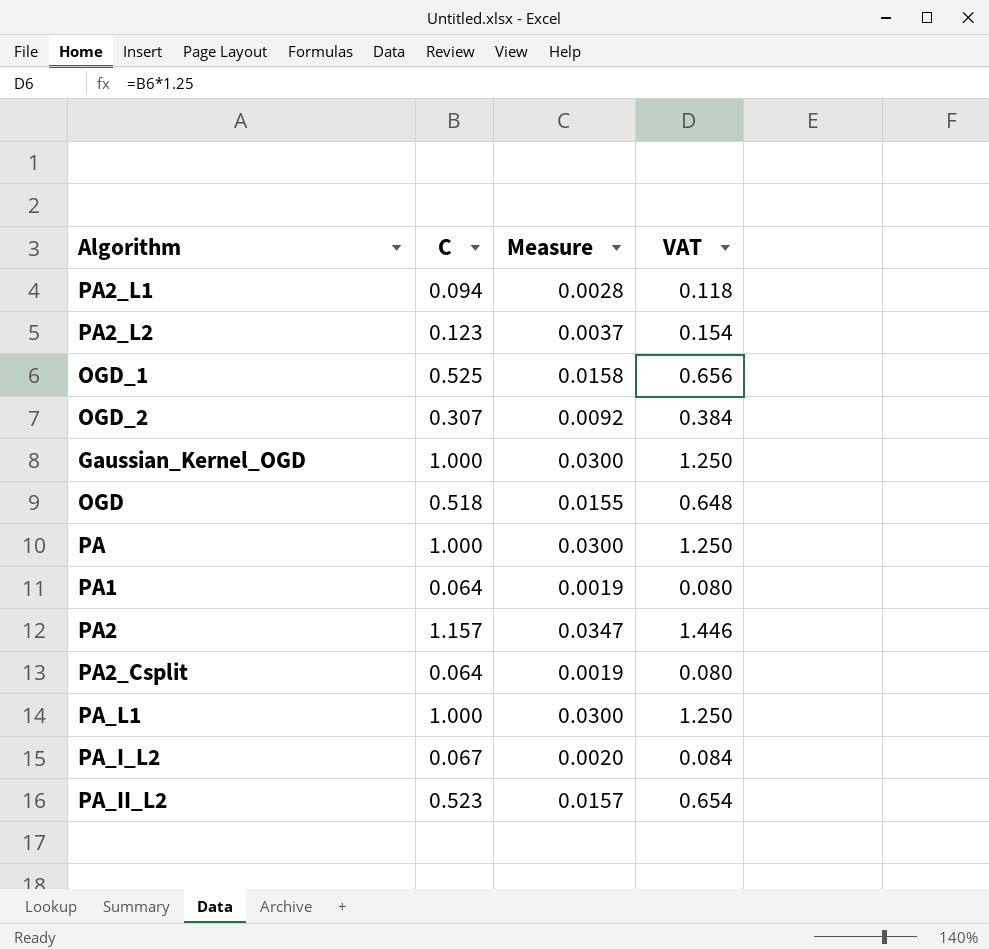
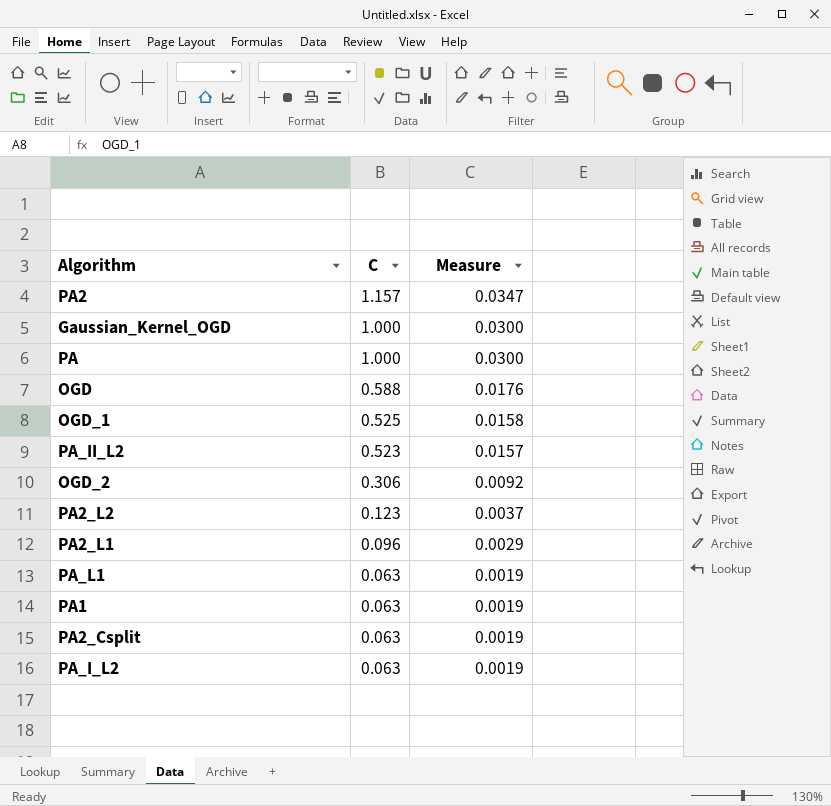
row order: none -> C descending
column VAT | formula: [C] * 1.25 -> none
OGD | C: 0.518 -> 0.588
OGD | Measure: 0.0155 -> 0.0176
OGD_2 | C: 0.307 -> 0.306
PA2_L1 | C: 0.094 -> 0.096
PA2_L1 | Measure: 0.0028 -> 0.0029
PA_L1 | C: 1.000 -> 0.063
PA_L1 | Measure: 0.0300 -> 0.0019
PA1 | C: 0.064 -> 0.063
PA2_Csplit | C: 0.064 -> 0.063
PA_I_L2 | C: 0.067 -> 0.063
PA_I_L2 | Measure: 0.0020 -> 0.0019

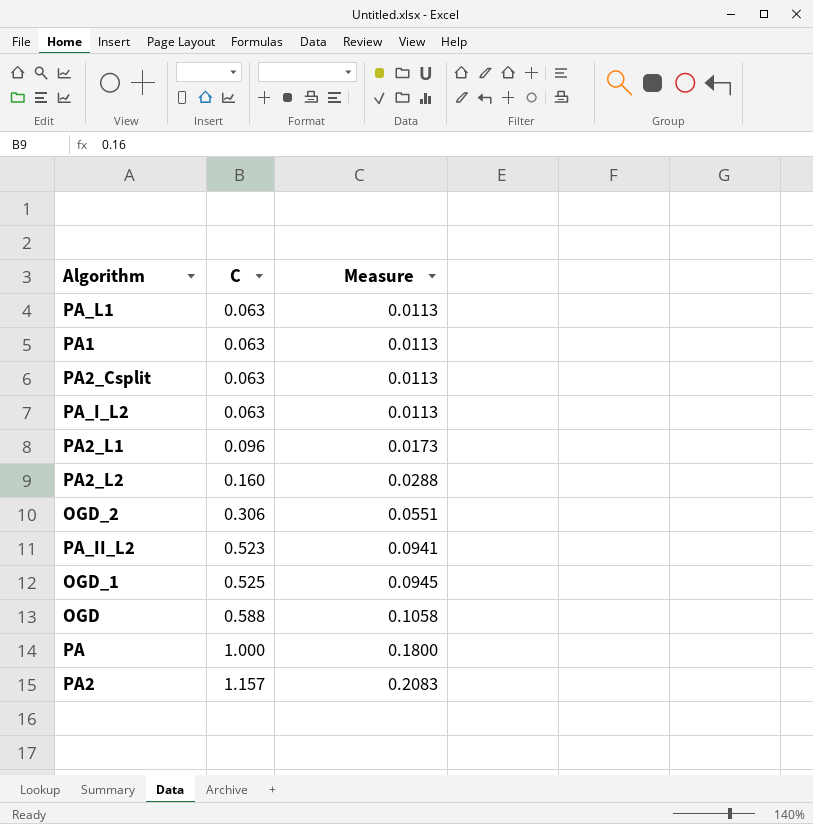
row order: C descending -> C ascending
column Measure | formula: [C] * 0.03 -> [C] * 0.18
row Gaussian_Kernel_OGD: 1.000 | 0.0300 -> none
PA2_L2 | C: 0.123 -> 0.160

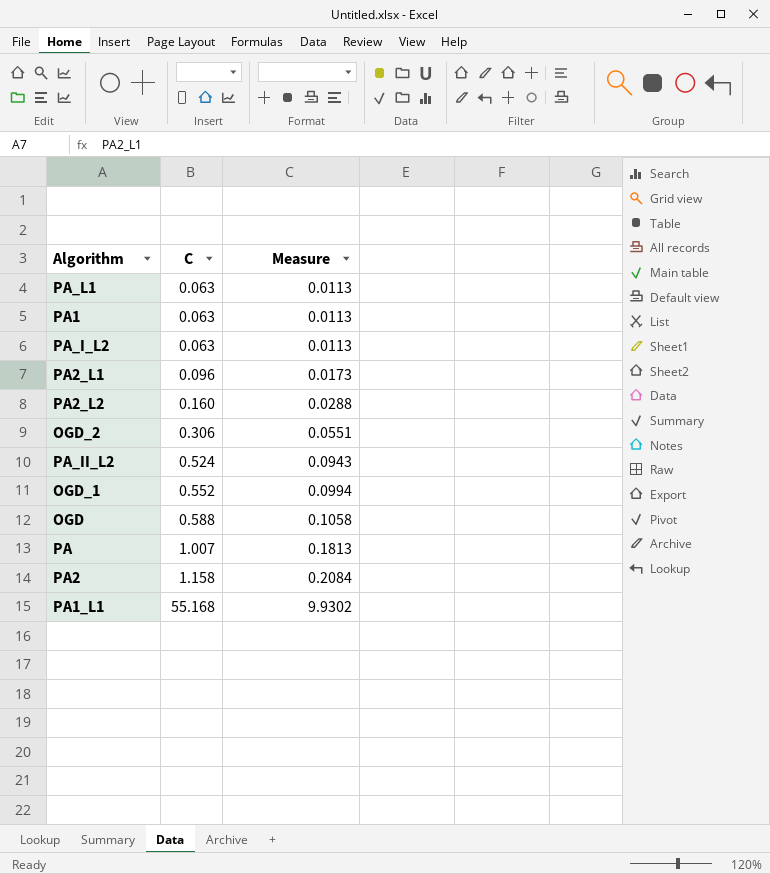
row PA2_Csplit: 0.063 | 0.0113 -> none
PA_II_L2 | C: 0.523 -> 0.524
PA_II_L2 | Measure: 0.0941 -> 0.0943
OGD_1 | C: 0.525 -> 0.552
OGD_1 | Measure: 0.0945 -> 0.0994
PA | C: 1.000 -> 1.007
PA | Measure: 0.1800 -> 0.1813
PA2 | C: 1.157 -> 1.158
PA2 | Measure: 0.2083 -> 0.2084
row PA1_L1: none -> 55.168 | 9.9302

